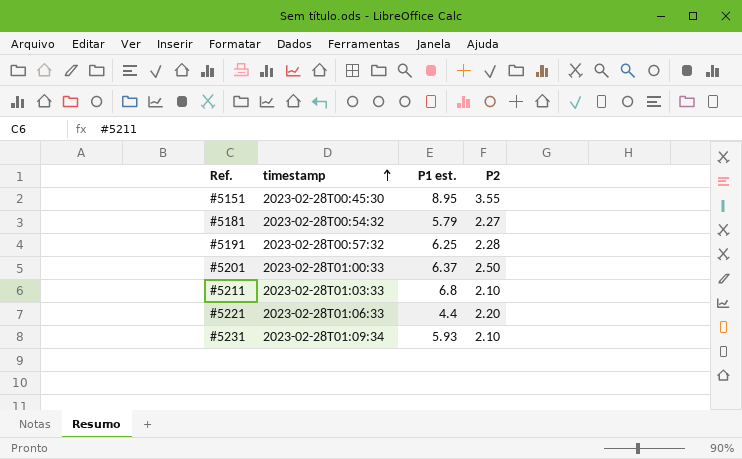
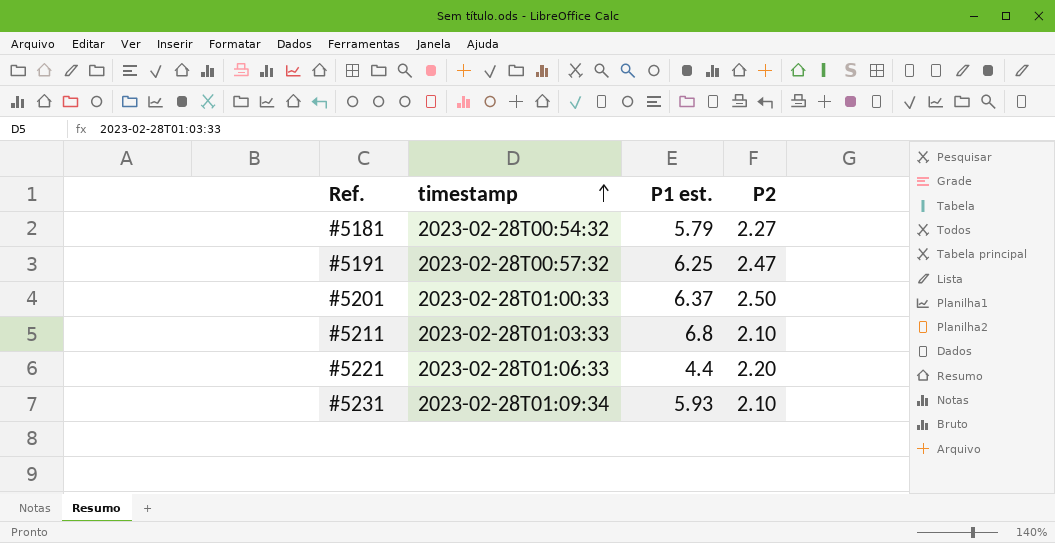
row #5151: 2023-02-28T00:45:30 | 8.95 | 3.55 -> none
#5191 | P2: 2.28 -> 2.47

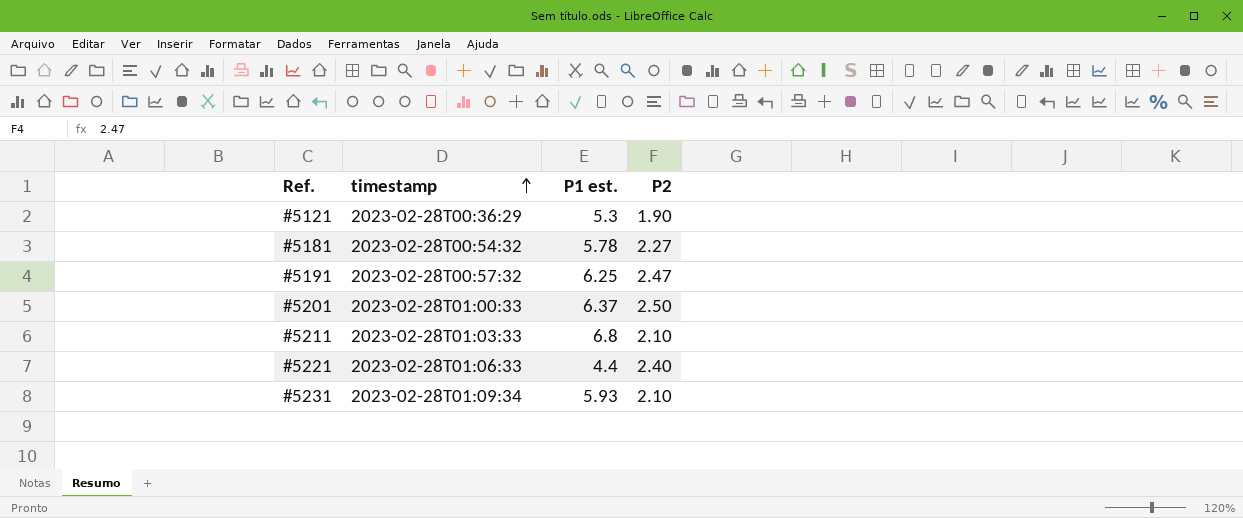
row #5121: none -> 2023-02-28T00:36:29 | 5.3 | 1.90
#5181 | P1 est.: 5.79 -> 5.78
#5221 | P2: 2.20 -> 2.40

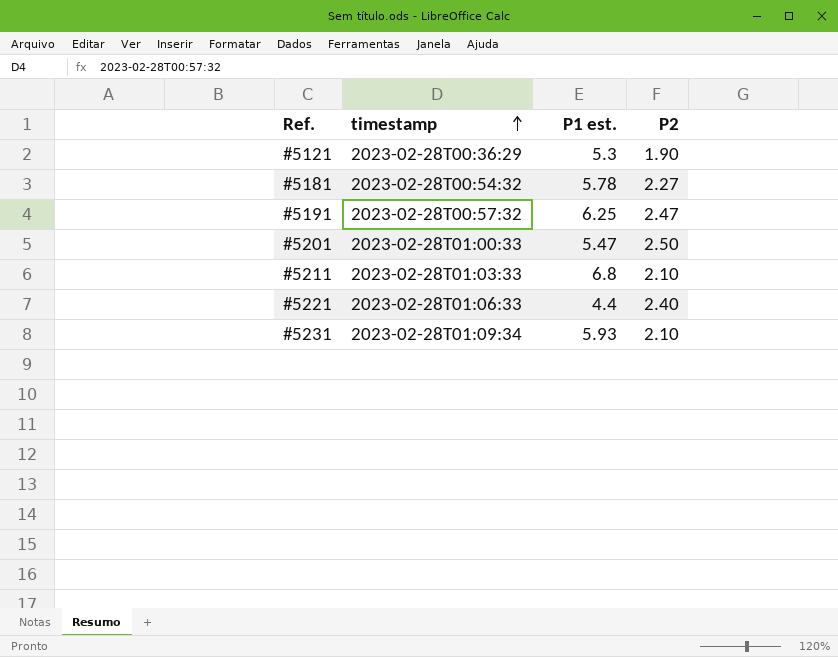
#5201 | P1 est.: 6.37 -> 5.47

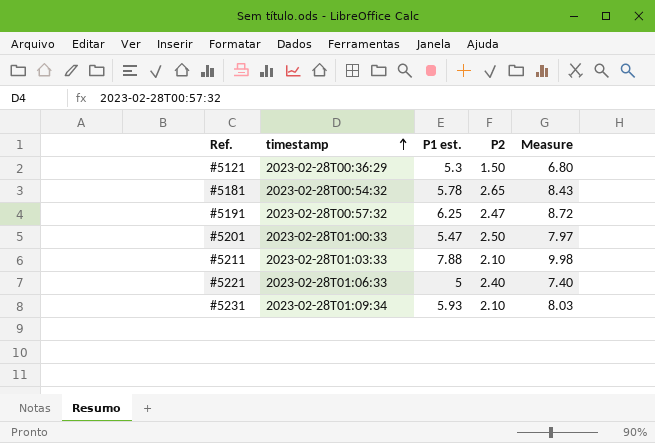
column Measure | formula: none -> [P1 est.] + [P2]
#5121 | P2: 1.90 -> 1.50
#5181 | P2: 2.27 -> 2.65
#5211 | P1 est.: 6.8 -> 7.88
#5221 | P1 est.: 4.4 -> 5

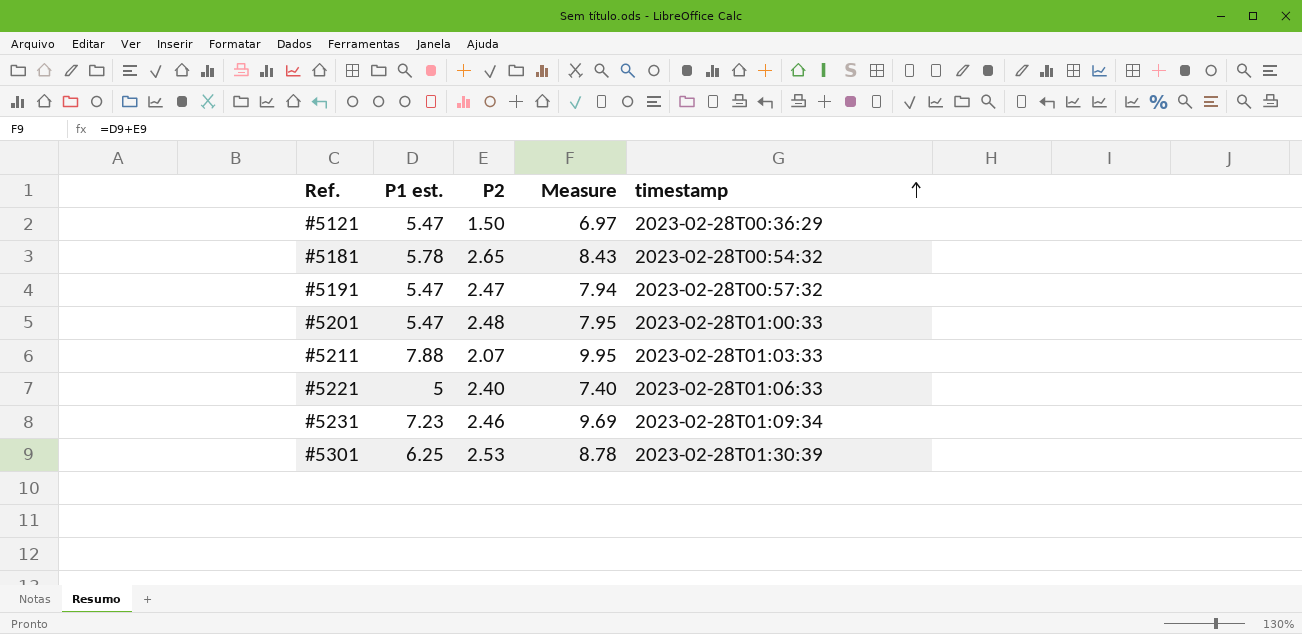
column timestamp | position: 2 -> 5
#5121 | P1 est.: 5.3 -> 5.47
#5121 | Measure: 6.80 -> 6.97
#5191 | P1 est.: 6.25 -> 5.47
#5191 | Measure: 8.72 -> 7.94
#5201 | P2: 2.50 -> 2.48
#5201 | Measure: 7.97 -> 7.95
#5211 | P2: 2.10 -> 2.07
#5211 | Measure: 9.98 -> 9.95
#5231 | P1 est.: 5.93 -> 7.23
#5231 | P2: 2.10 -> 2.46
#5231 | Measure: 8.03 -> 9.69
row #5301: none -> 6.25 | 2.53 | 8.78 | 2023-02-28T01:30:39

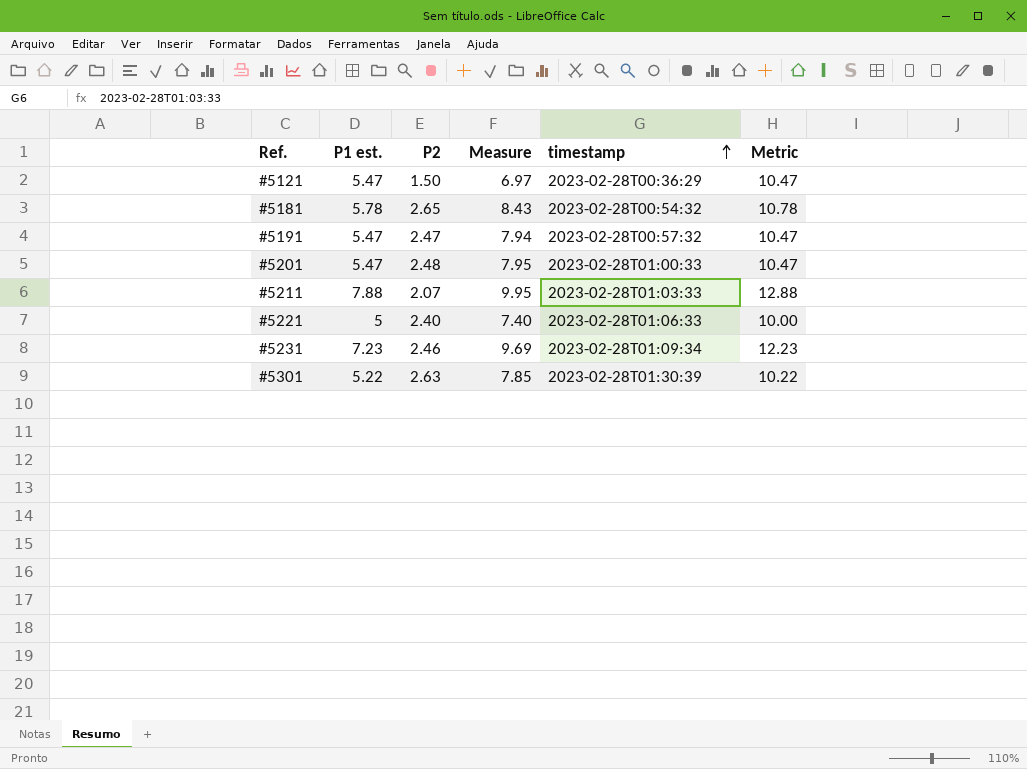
column Metric | formula: none -> [P1 est.] + 5
#5301 | P1 est.: 6.25 -> 5.22
#5301 | P2: 2.53 -> 2.63
#5301 | Measure: 8.78 -> 7.85

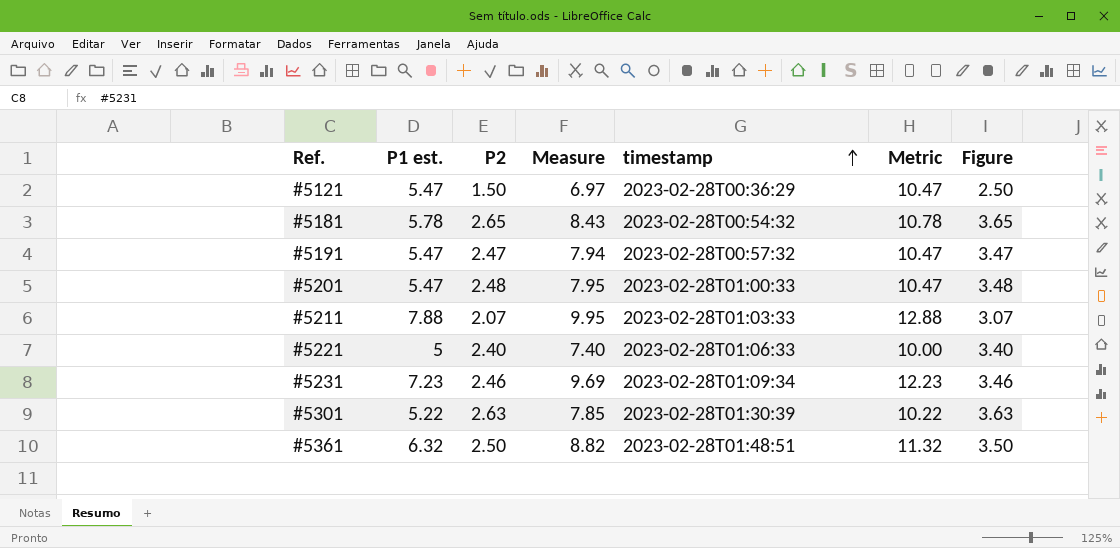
column Figure | formula: none -> [P2] + 1
row #5361: none -> 6.32 | 2.50 | 8.82 | 2023-02-28T01:48:51 | 11.32 | 3.50

